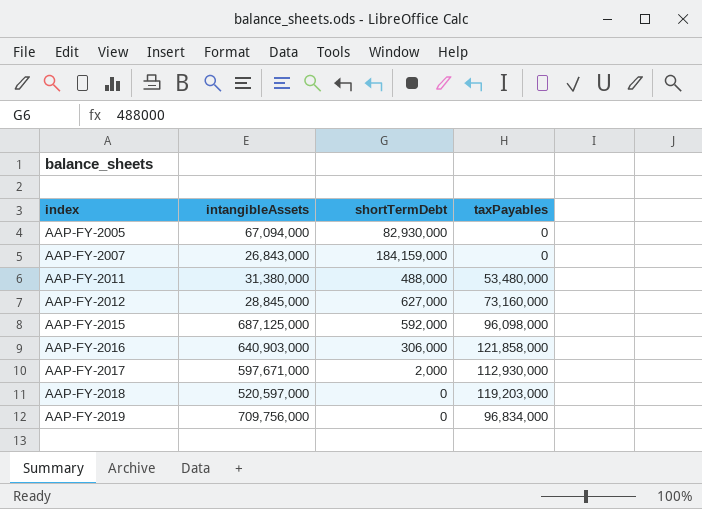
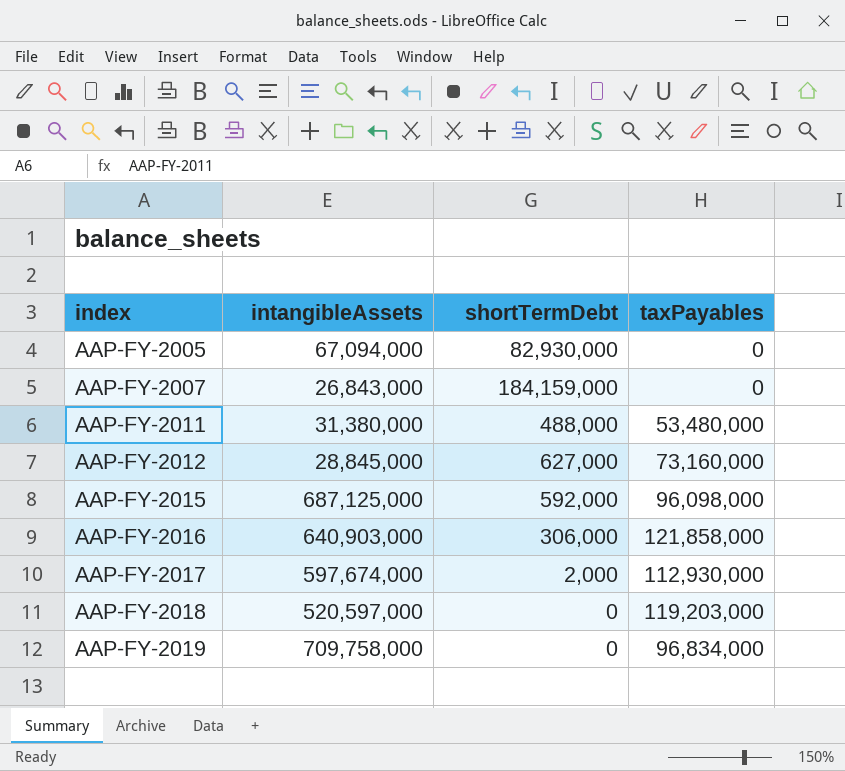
AAP-FY-2017 | intangibleAssets: 597,671,000 -> 597,674,000
AAP-FY-2019 | intangibleAssets: 709,756,000 -> 709,758,000

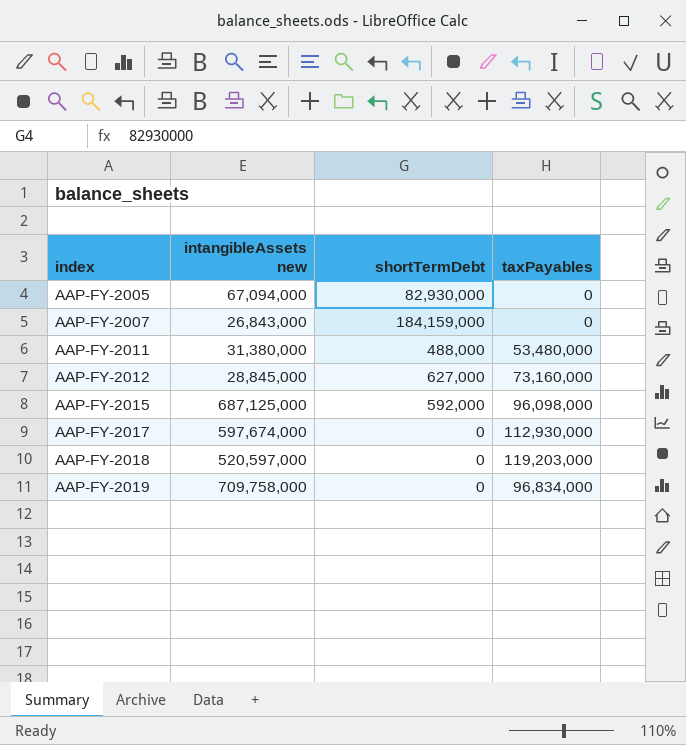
column name: intangibleAssets -> intangibleAssets new
row AAP-FY-2016: 640,903,000 | 306,000 | 121,858,000 -> none
AAP-FY-2017 | shortTermDebt: 2,000 -> 0

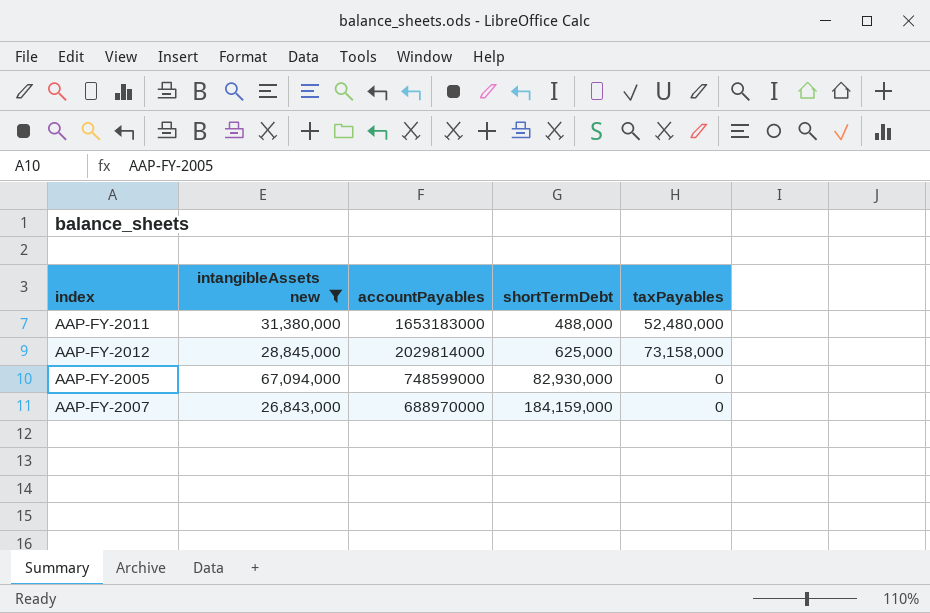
filter: none -> intangibleAssets new <= 67,094,000
row order: index ascending -> shortTermDebt ascending
column accountPayables | position: none -> 3
AAP-FY-2011 | taxPayables: 53,480,000 -> 52,480,000
AAP-FY-2012 | shortTermDebt: 627,000 -> 625,000
AAP-FY-2012 | taxPayables: 73,160,000 -> 73,158,000

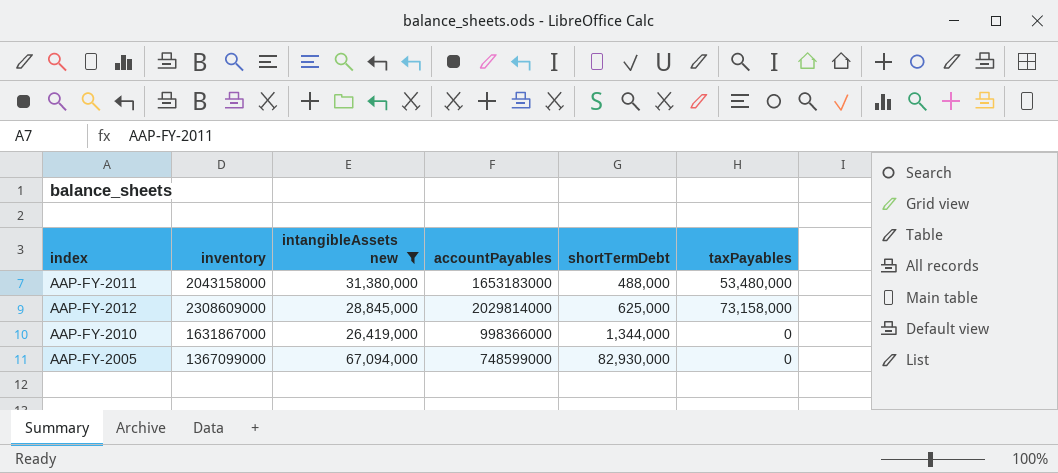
column inventory | position: none -> 2
row AAP-FY-2007: 26,843,000 | 688970000 | 184,159,000 | 0 -> none
AAP-FY-2011 | taxPayables: 52,480,000 -> 53,480,000
row AAP-FY-2010: none -> 1631867000 | 26,419,000 | 998366000 | 1,344,000 | 0

